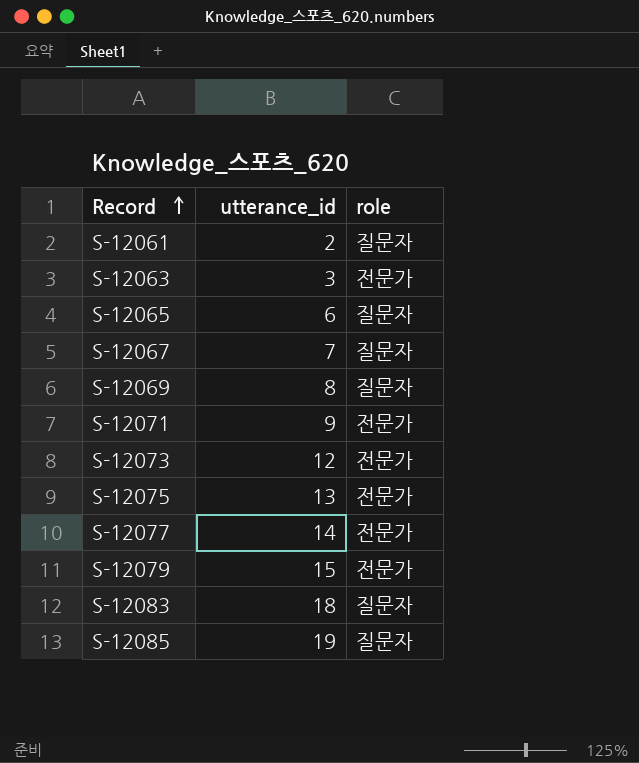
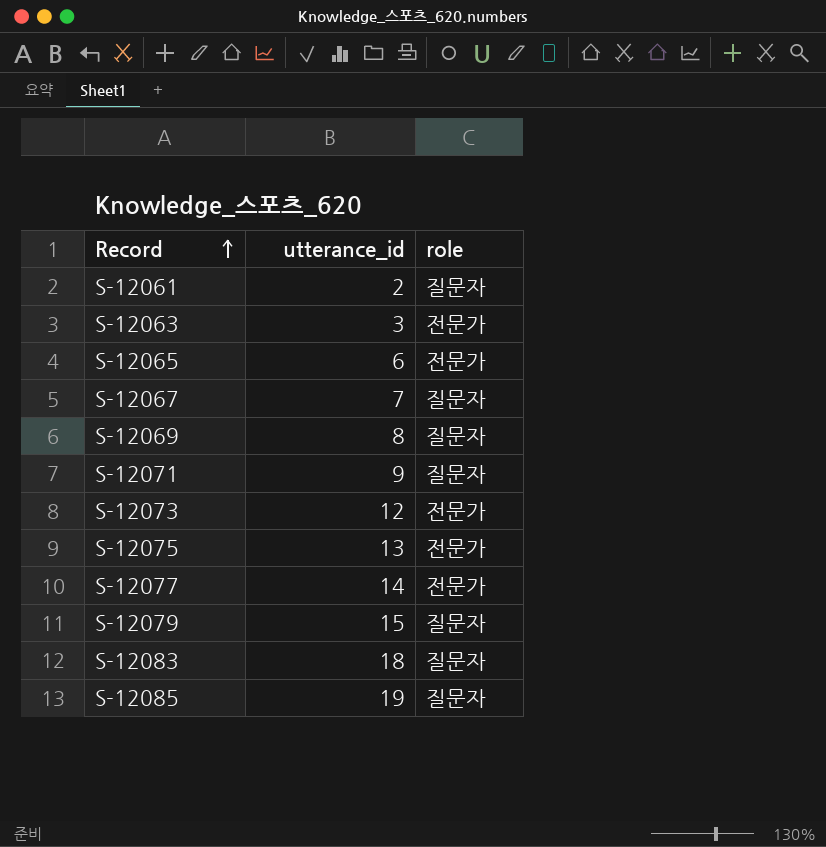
S-12065 | role: 질문자 -> 전문가
S-12071 | role: 전문가 -> 질문자
S-12079 | role: 전문가 -> 질문자

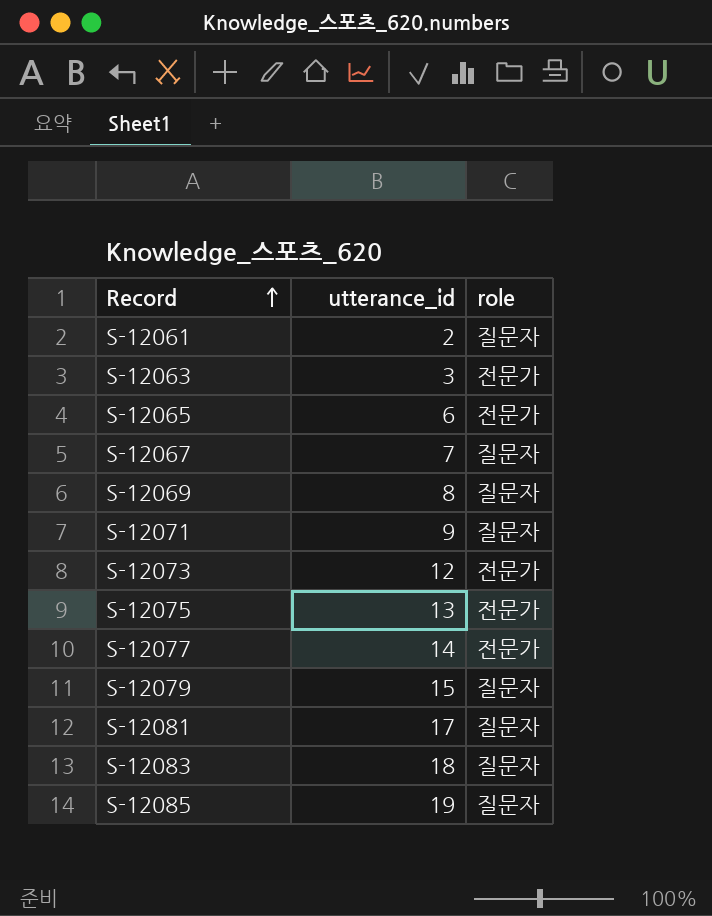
row S-12081: none -> 17 | 질문자

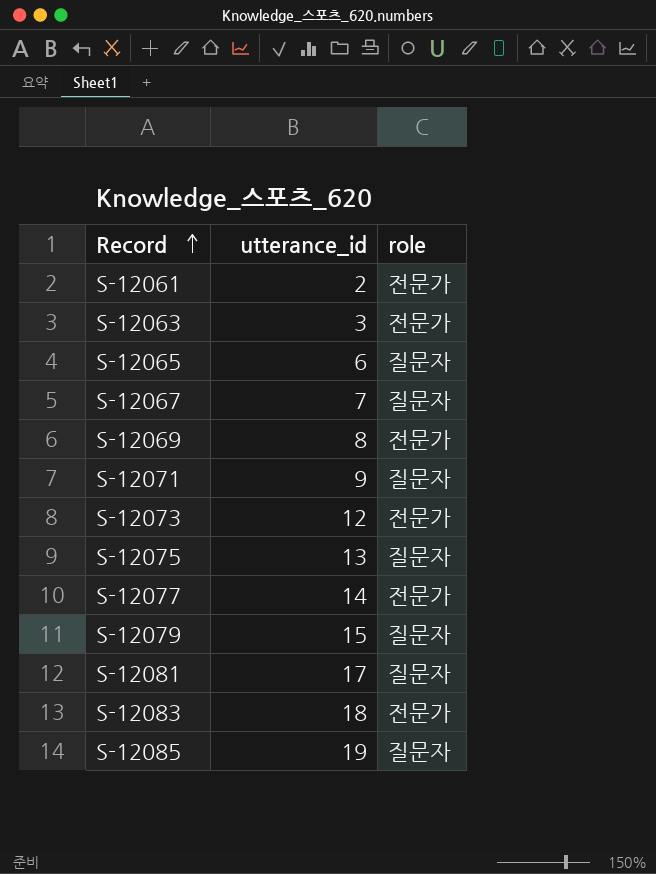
S-12061 | role: 질문자 -> 전문가
S-12065 | role: 전문가 -> 질문자
S-12069 | role: 질문자 -> 전문가
S-12075 | role: 전문가 -> 질문자
S-12083 | role: 질문자 -> 전문가

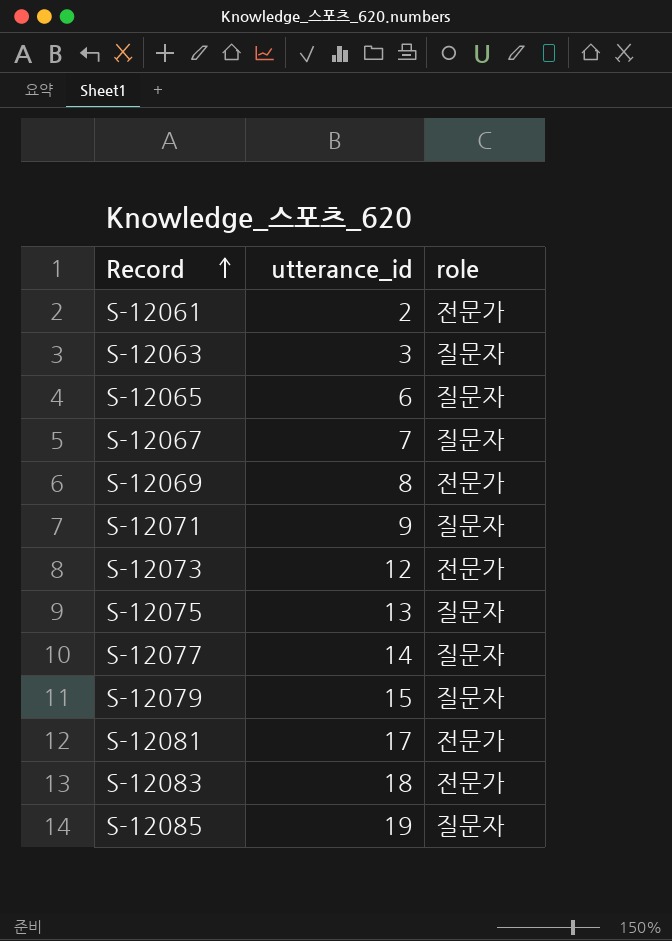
S-12063 | role: 전문가 -> 질문자
S-12077 | role: 전문가 -> 질문자
S-12081 | role: 질문자 -> 전문가

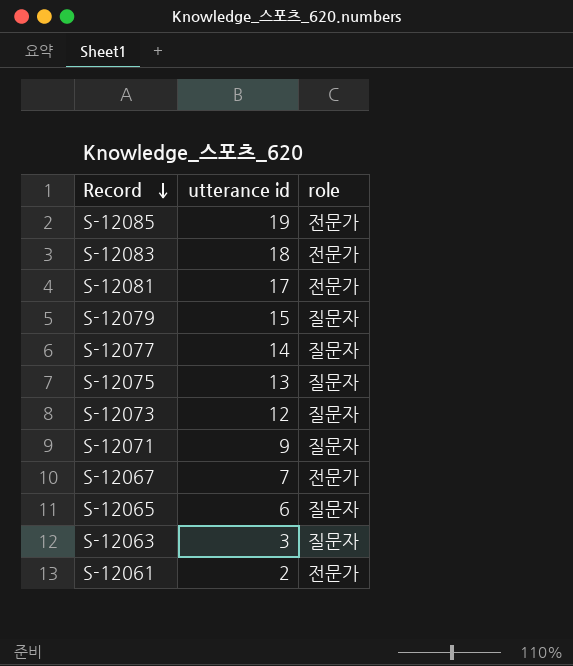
row order: Record ascending -> Record descending
column name: utterance_id -> utterance id
row S-12069: 8 | 전문가 -> none
S-12085 | role: 질문자 -> 전문가
S-12073 | role: 전문가 -> 질문자
S-12067 | role: 질문자 -> 전문가

